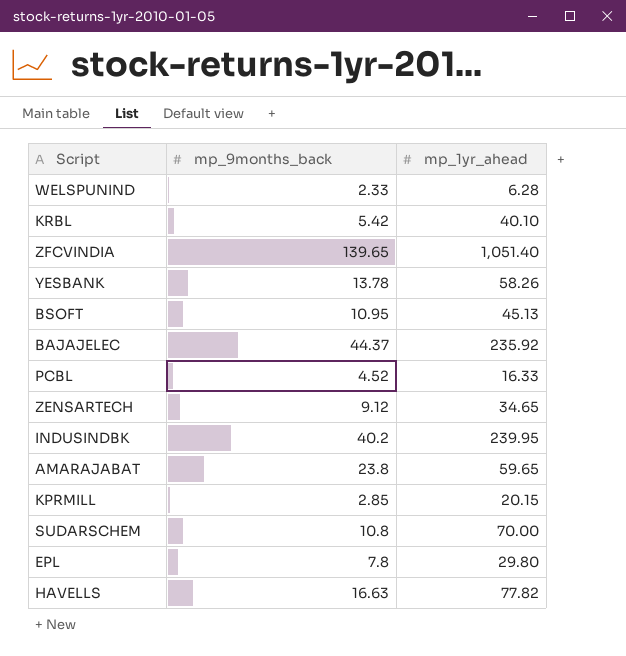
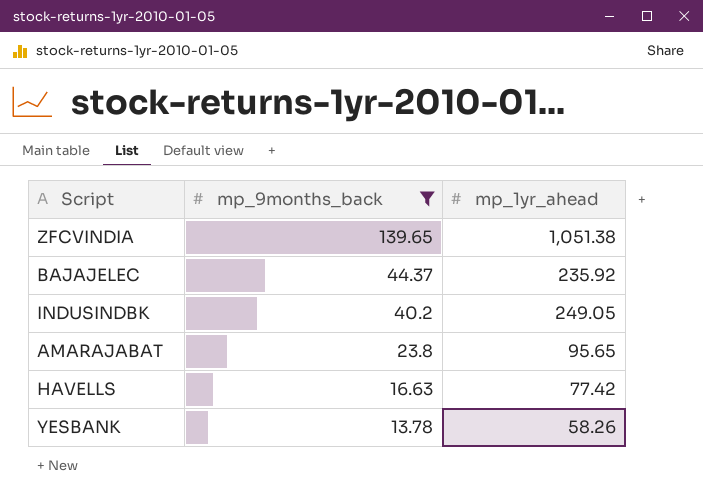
filter: none -> mp_9months_back >= 13.78
row order: none -> mp_9months_back descending
ZFCVINDIA | mp_1yr_ahead: 1,051.40 -> 1,051.38
INDUSINDBK | mp_1yr_ahead: 239.95 -> 249.05
AMARAJABAT | mp_1yr_ahead: 59.65 -> 95.65
HAVELLS | mp_1yr_ahead: 77.82 -> 77.42

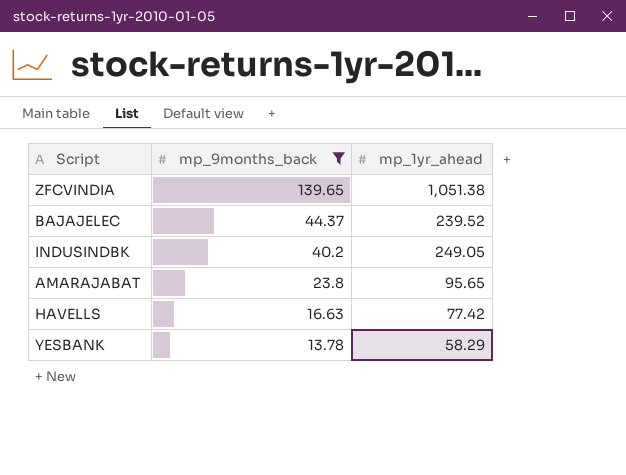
BAJAJELEC | mp_1yr_ahead: 235.92 -> 239.52
YESBANK | mp_1yr_ahead: 58.26 -> 58.29

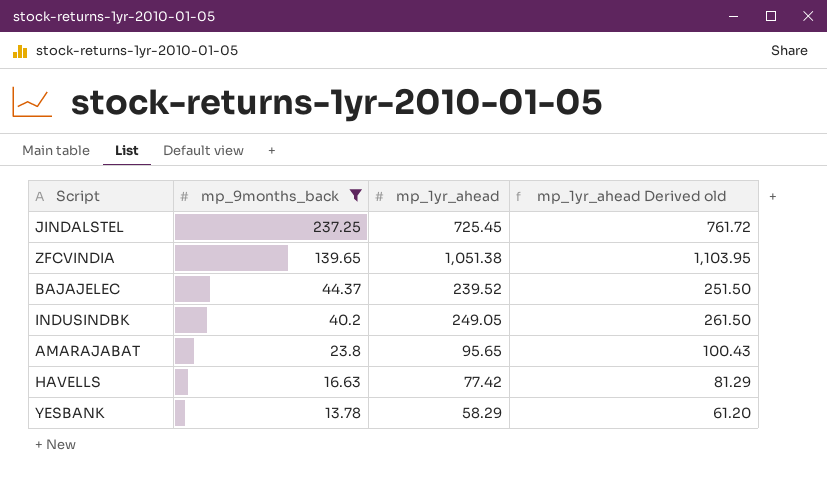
column mp_1yr_ahead Derived old | formula: none -> [mp_1yr_ahead] * 1.05
row JINDALSTEL: none -> 237.25 | 725.45 | 761.72

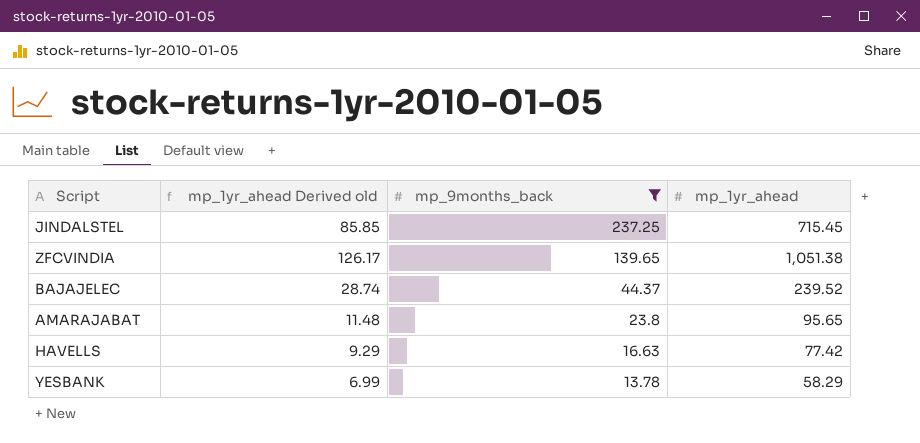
column mp_1yr_ahead Derived old | formula: [mp_1yr_ahead] * 1.05 -> [mp_1yr_ahead] * 0.12
column mp_1yr_ahead Derived old | position: 4 -> 2
row INDUSINDBK: 40.2 | 249.05 | 261.50 -> none
JINDALSTEL | mp_1yr_ahead: 725.45 -> 715.45

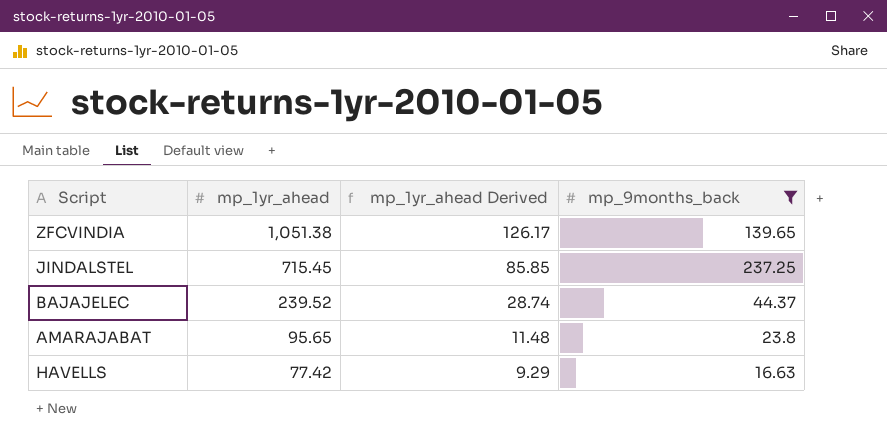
row order: mp_9months_back descending -> mp_1yr_ahead descending
column mp_1yr_ahead | position: 4 -> 2
column name: mp_1yr_ahead Derived old -> mp_1yr_ahead Derived
row YESBANK: 6.99 | 13.78 | 58.29 -> none

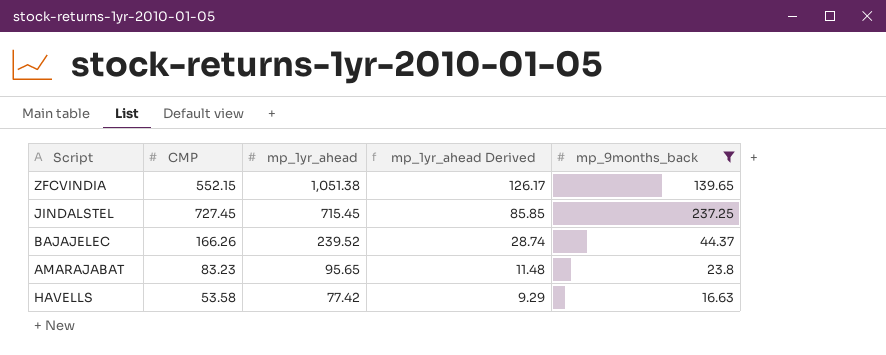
column CMP | position: none -> 2

